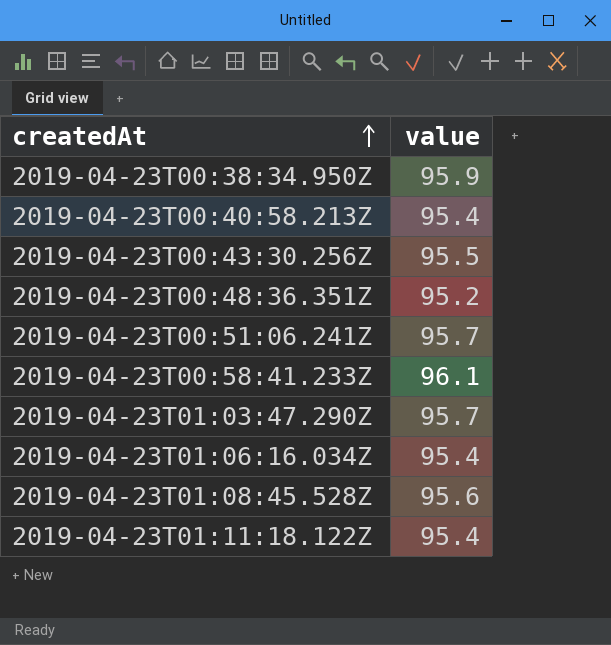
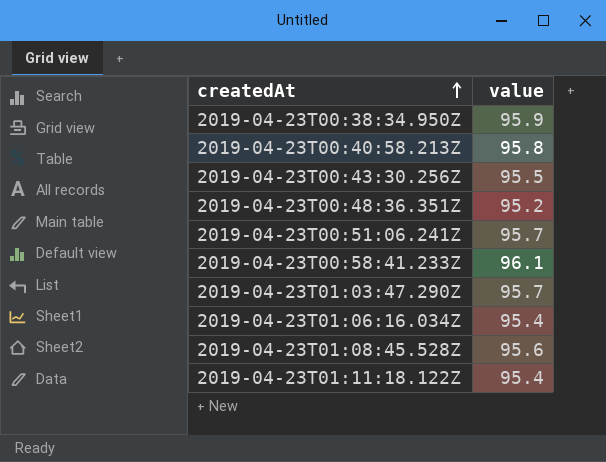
2019-04-23T00:40:58.213Z | value: 95.4 -> 95.8

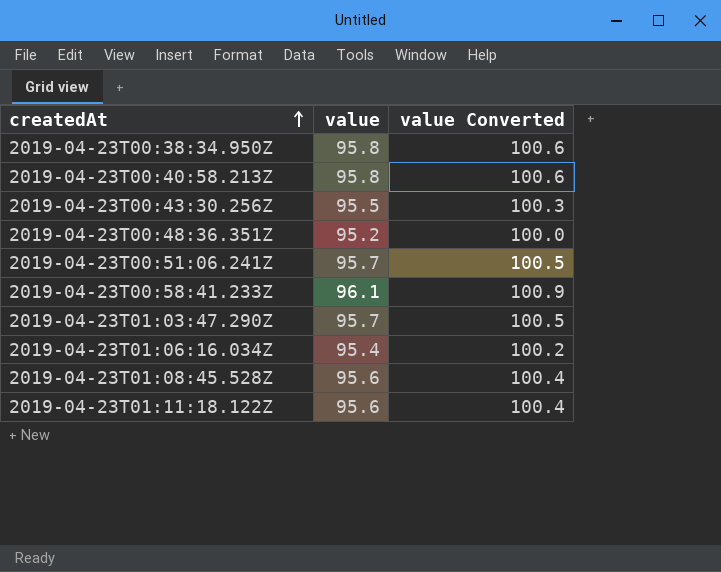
column value Converted | formula: none -> [value] * 1.05
2019-04-23T00:38:34.950Z | value: 95.9 -> 95.8
2019-04-23T01:11:18.122Z | value: 95.4 -> 95.6

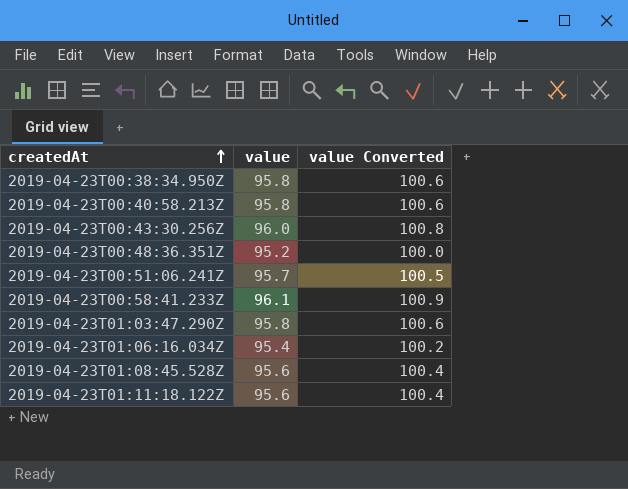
2019-04-23T00:43:30.256Z | value: 95.5 -> 96.0
2019-04-23T00:43:30.256Z | value Converted: 100.3 -> 100.8
2019-04-23T01:03:47.290Z | value: 95.7 -> 95.8
2019-04-23T01:03:47.290Z | value Converted: 100.5 -> 100.6

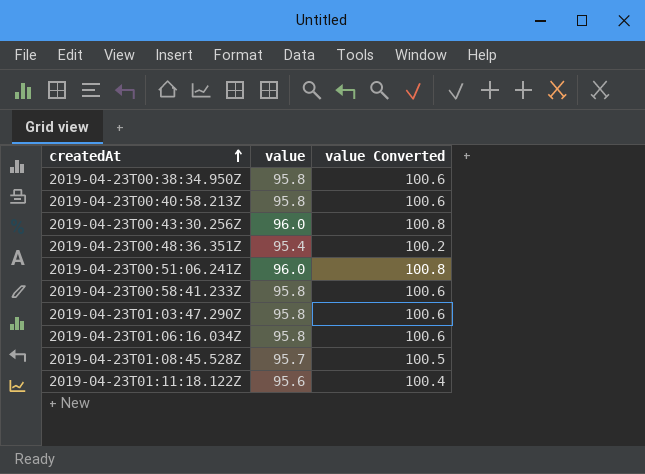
2019-04-23T00:48:36.351Z | value: 95.2 -> 95.4
2019-04-23T00:48:36.351Z | value Converted: 100.0 -> 100.2
2019-04-23T00:51:06.241Z | value: 95.7 -> 96.0
2019-04-23T00:51:06.241Z | value Converted: 100.5 -> 100.8
2019-04-23T00:58:41.233Z | value: 96.1 -> 95.8
2019-04-23T00:58:41.233Z | value Converted: 100.9 -> 100.6
2019-04-23T01:06:16.034Z | value: 95.4 -> 95.8
2019-04-23T01:06:16.034Z | value Converted: 100.2 -> 100.6
2019-04-23T01:08:45.528Z | value: 95.6 -> 95.7
2019-04-23T01:08:45.528Z | value Converted: 100.4 -> 100.5

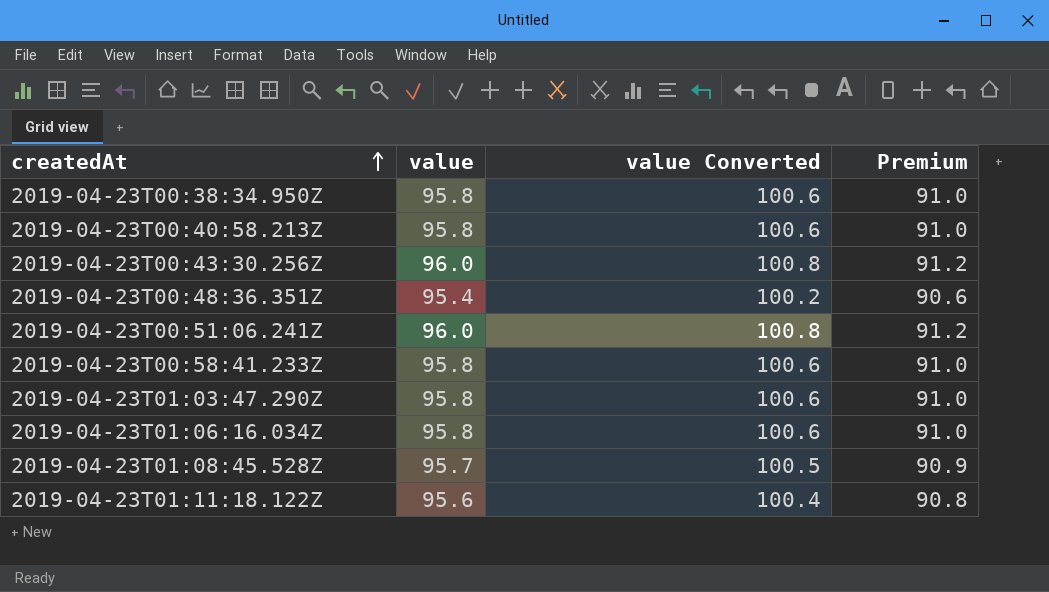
column Premium | formula: none -> [value] * 0.95

